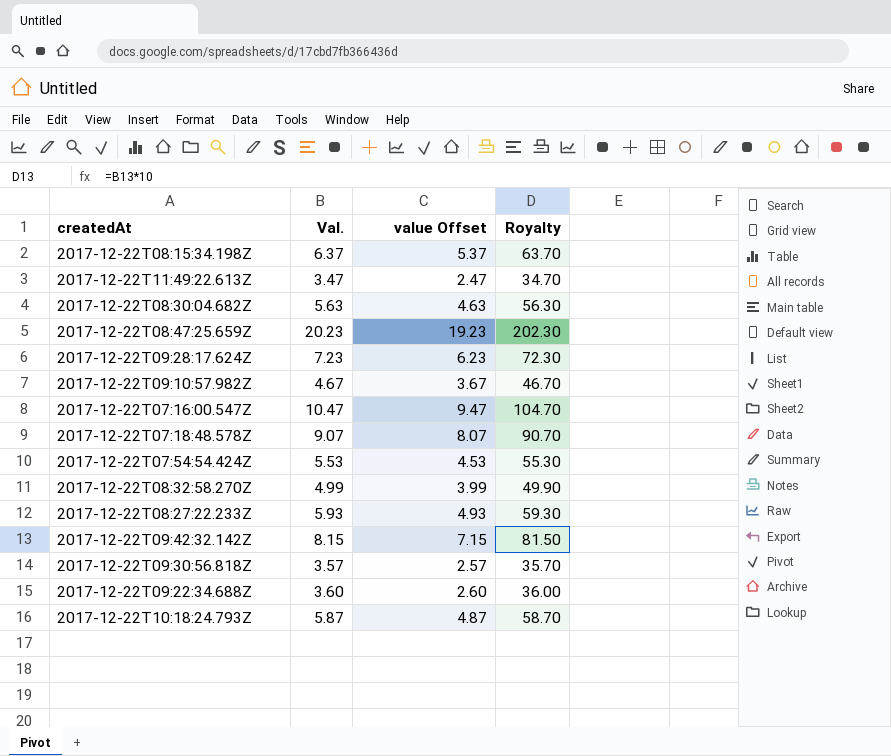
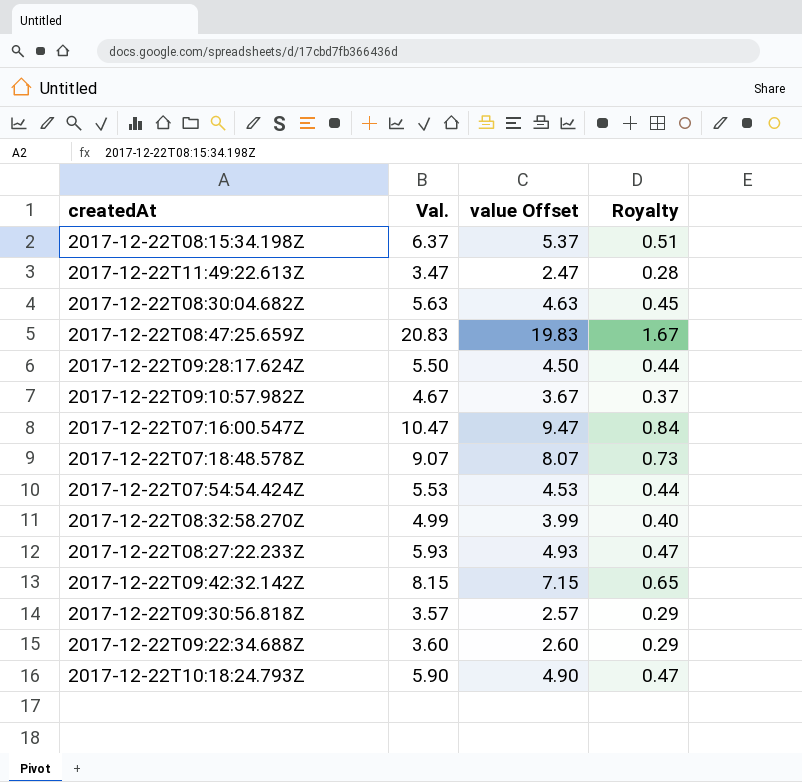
column Royalty | formula: [Val.] * 10 -> [Val.] * 0.08
2017-12-22T08:47:25.659Z | Val.: 20.23 -> 20.83
2017-12-22T08:47:25.659Z | value Offset: 19.23 -> 19.83
2017-12-22T09:28:17.624Z | Val.: 7.23 -> 5.50
2017-12-22T09:28:17.624Z | value Offset: 6.23 -> 4.50
2017-12-22T10:18:24.793Z | Val.: 5.87 -> 5.90
2017-12-22T10:18:24.793Z | value Offset: 4.87 -> 4.90

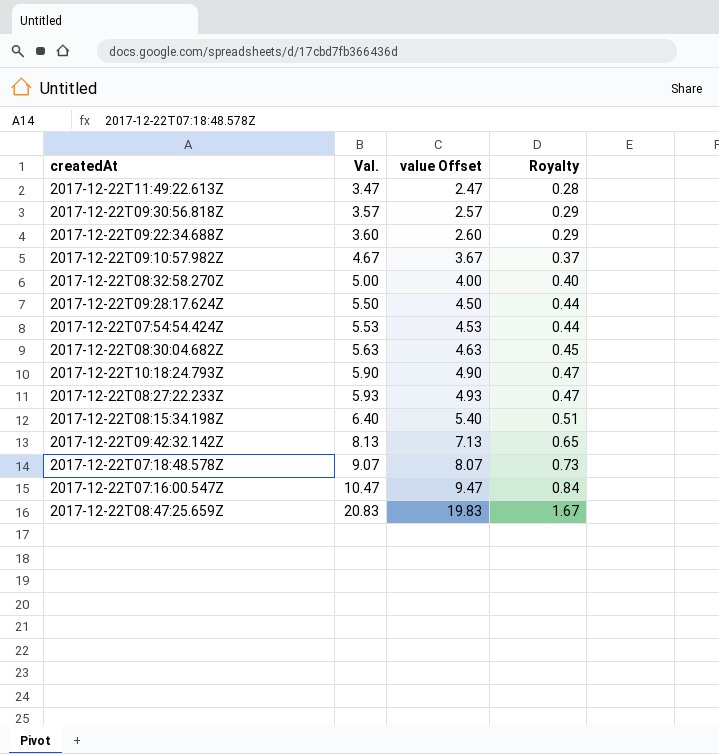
row order: none -> Val. ascending
2017-12-22T08:32:58.270Z | Val.: 4.99 -> 5.00
2017-12-22T08:32:58.270Z | value Offset: 3.99 -> 4.00
2017-12-22T08:15:34.198Z | Val.: 6.37 -> 6.40
2017-12-22T08:15:34.198Z | value Offset: 5.37 -> 5.40
2017-12-22T09:42:32.142Z | Val.: 8.15 -> 8.13
2017-12-22T09:42:32.142Z | value Offset: 7.15 -> 7.13

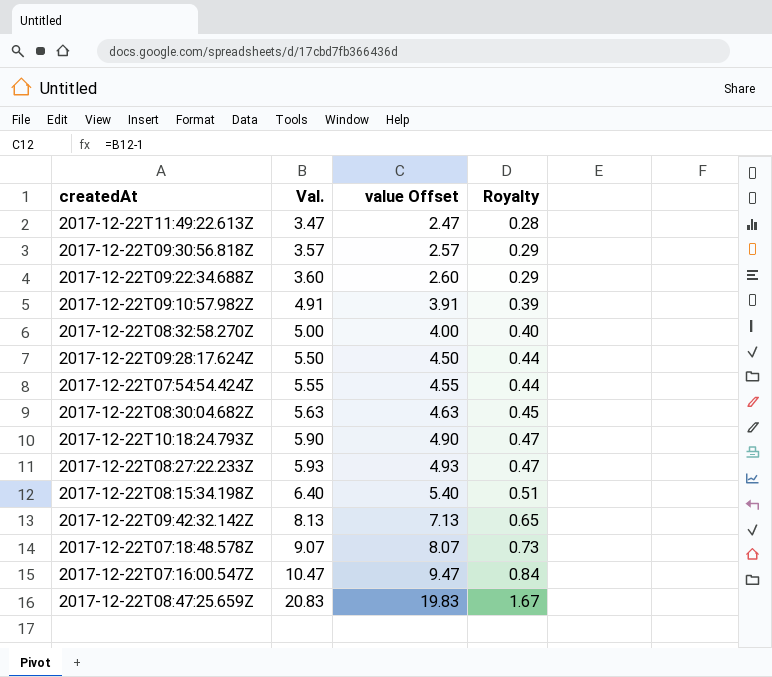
2017-12-22T09:10:57.982Z | Val.: 4.67 -> 4.91
2017-12-22T09:10:57.982Z | value Offset: 3.67 -> 3.91
2017-12-22T09:10:57.982Z | Royalty: 0.37 -> 0.39
2017-12-22T07:54:54.424Z | Val.: 5.53 -> 5.55
2017-12-22T07:54:54.424Z | value Offset: 4.53 -> 4.55

